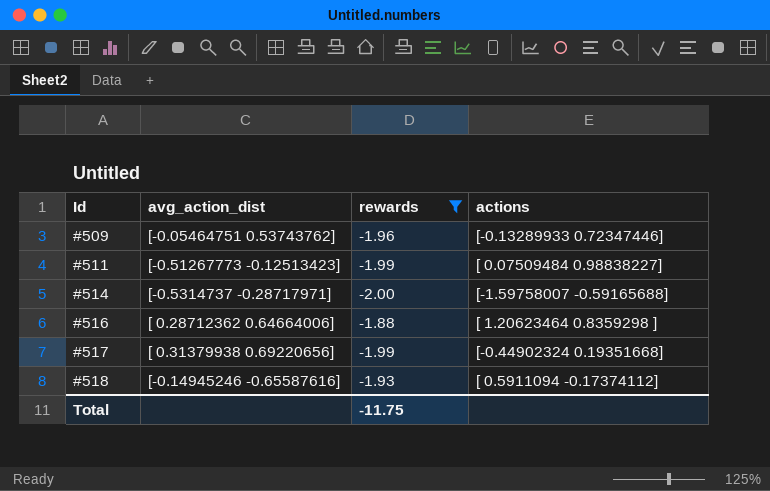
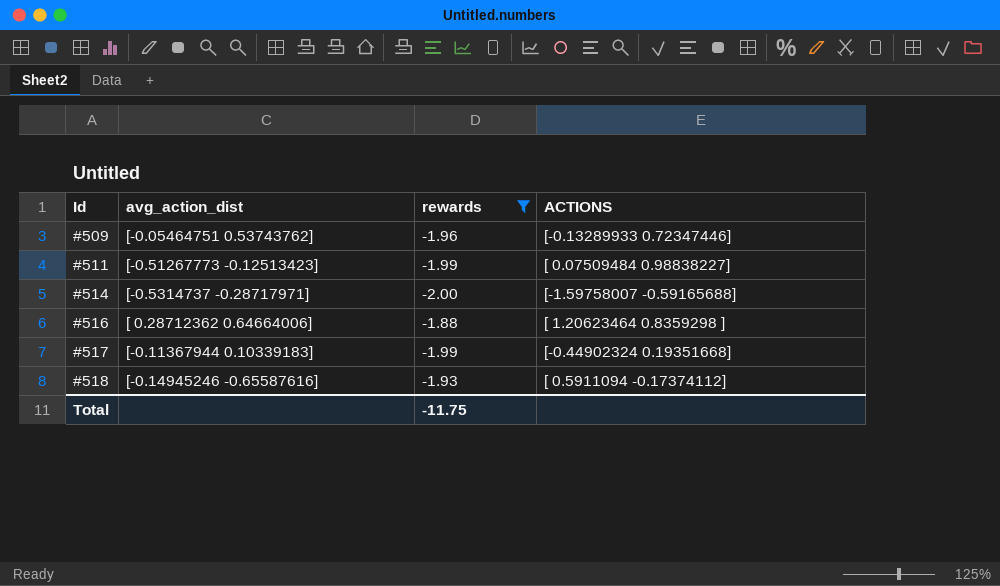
column name: actions -> ACTIONS
#517 | avg_action_dist: [ 0.31379938 0.69220656] -> [-0.11367944 0.10339183]

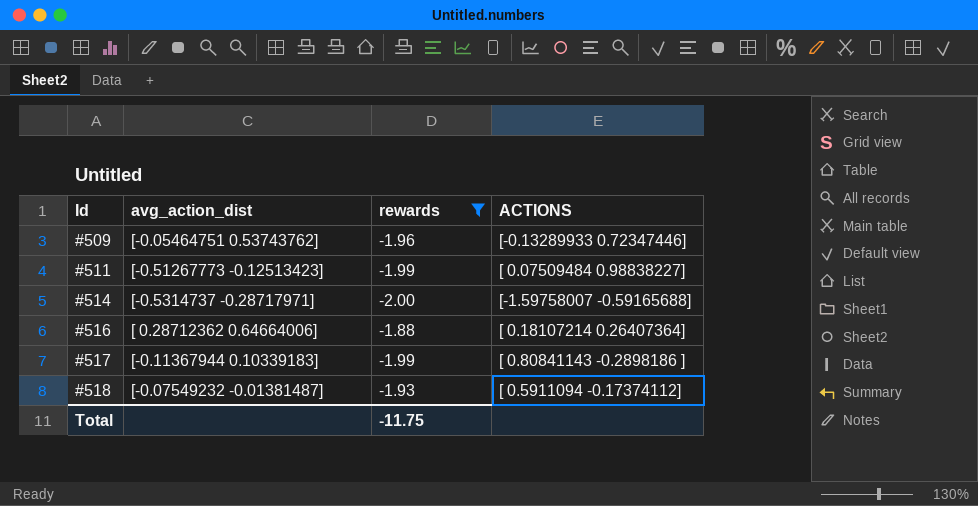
#516 | ACTIONS: [ 1.20623464 0.8359298 ] -> [ 0.18107214 0.26407364]
#517 | ACTIONS: [-0.44902324 0.19351668] -> [ 0.80841143 -0.2898186 ]
#518 | avg_action_dist: [-0.14945246 -0.65587616] -> [-0.07549232 -0.01381487]

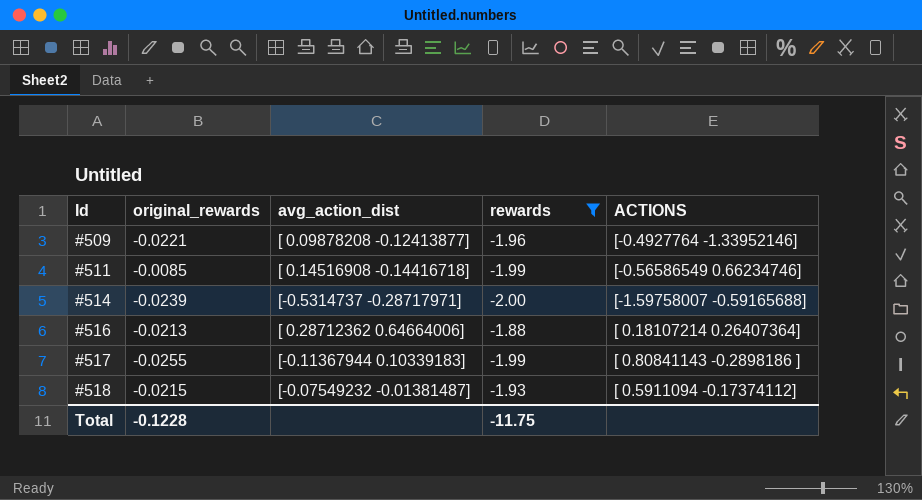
column original_rewards | position: none -> 2
#509 | avg_action_dist: [-0.05464751 0.53743762] -> [ 0.09878208 -0.12413877]
#509 | ACTIONS: [-0.13289933 0.72347446] -> [-0.4927764 -1.33952146]
#511 | avg_action_dist: [-0.51267773 -0.12513423] -> [ 0.14516908 -0.14416718]
#511 | ACTIONS: [ 0.07509484 0.98838227] -> [-0.56586549 0.66234746]

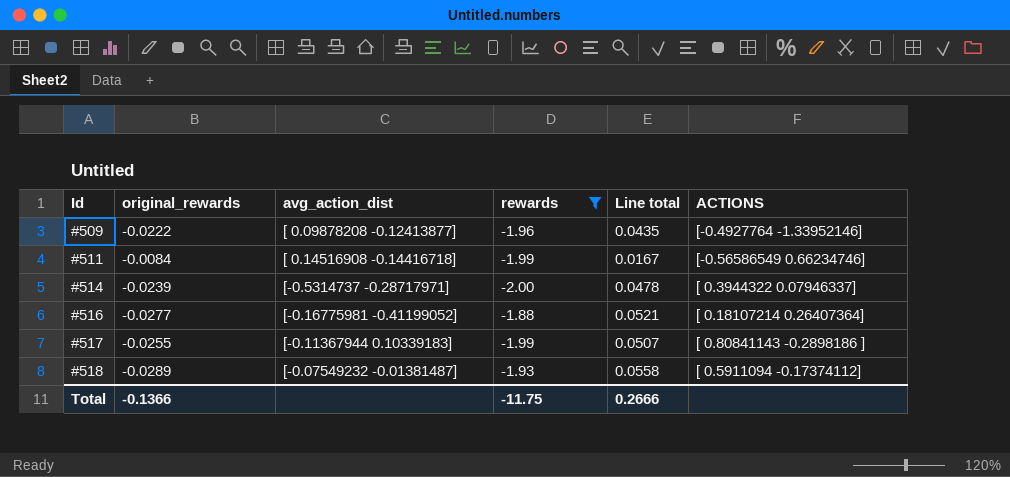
column Line total | formula: none -> [original_rewards] * [rewards]
#509 | original_rewards: -0.0221 -> -0.0222
#511 | original_rewards: -0.0085 -> -0.0084
#514 | ACTIONS: [-1.59758007 -0.59165688] -> [ 0.3944322 0.07946337]
#516 | original_rewards: -0.0213 -> -0.0277
#516 | avg_action_dist: [ 0.28712362 0.64664006] -> [-0.16775981 -0.41199052]
#518 | original_rewards: -0.0215 -> -0.0289
Total | original_rewards: -0.1228 -> -0.1366

